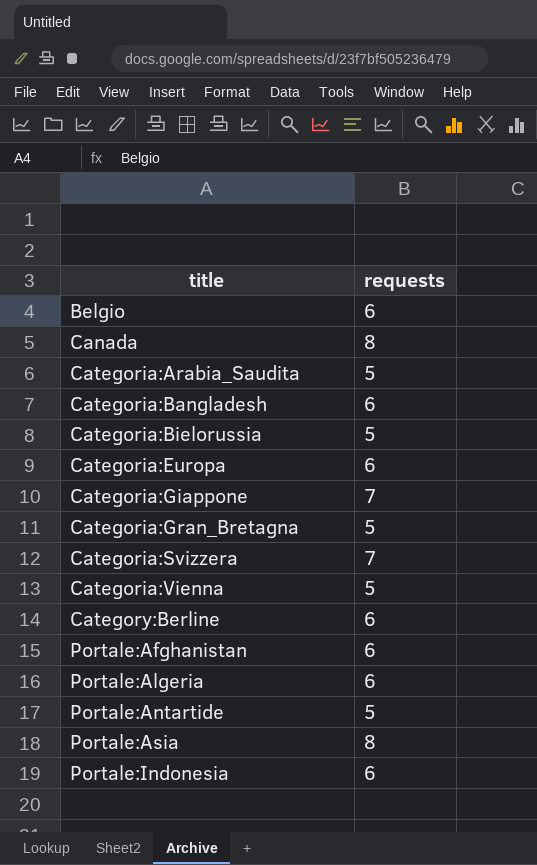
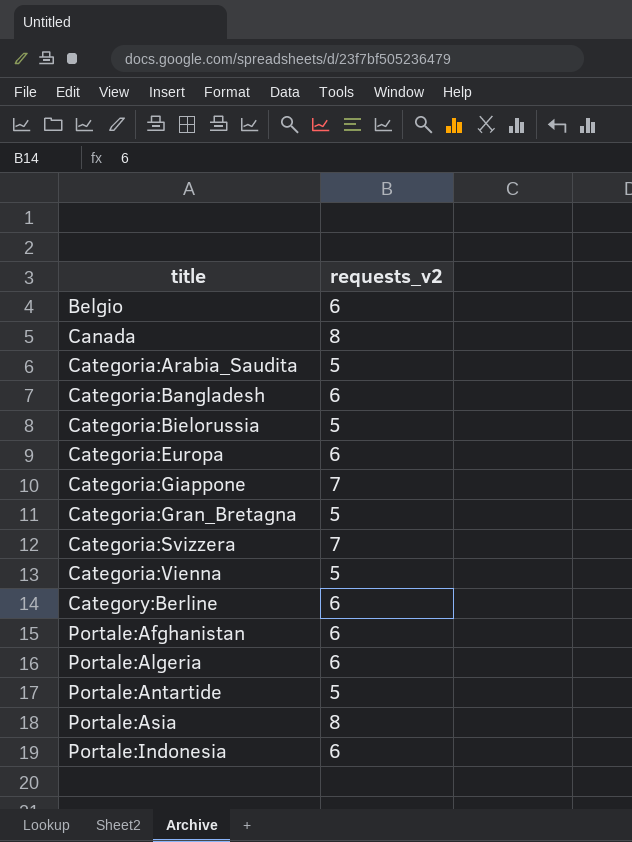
column name: requests -> requests_v2

